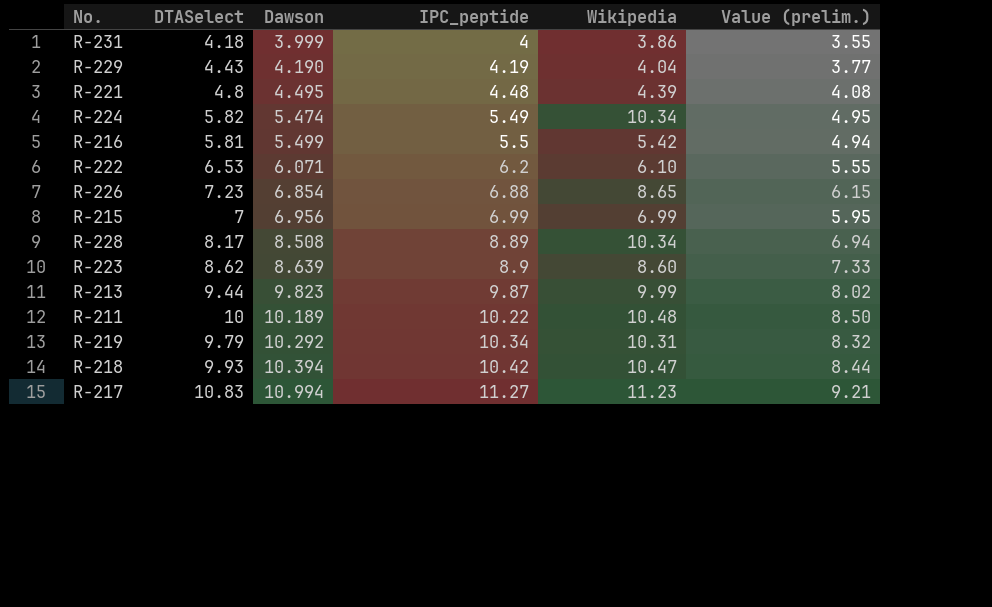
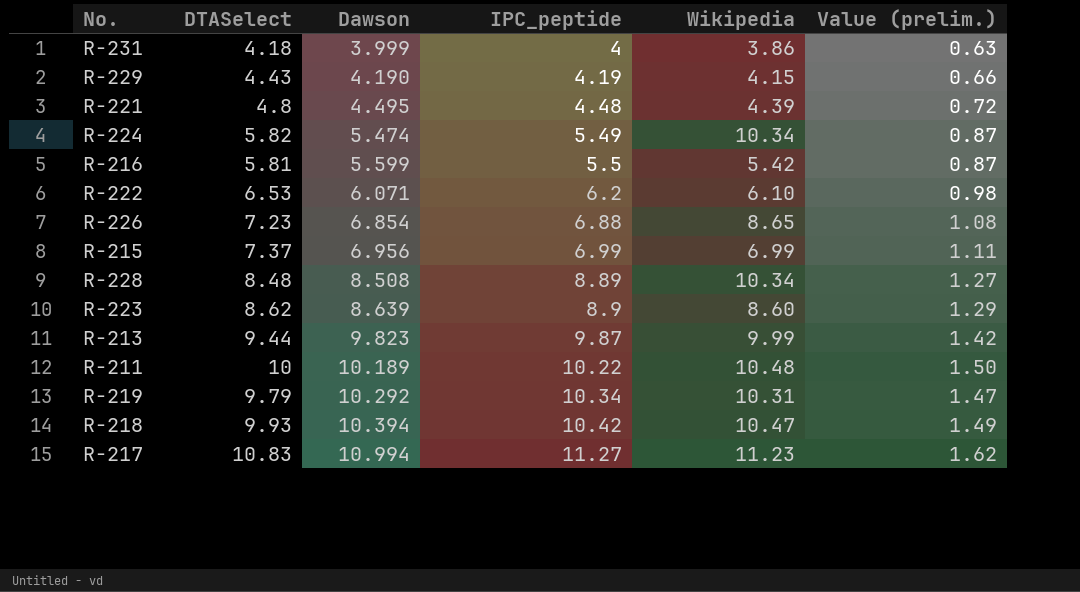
column Value (prelim.) | formula: [DTASelect] * 0.85 -> [DTASelect] * 0.15
R-229 | Wikipedia: 4.04 -> 4.15
R-216 | Dawson: 5.499 -> 5.599
R-215 | DTASelect: 7 -> 7.37
R-228 | DTASelect: 8.17 -> 8.48

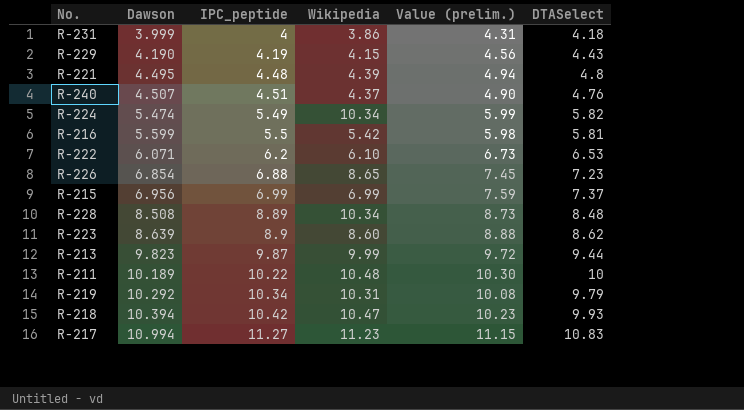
column Value (prelim.) | formula: [DTASelect] * 0.15 -> [DTASelect] * 1.03
column DTASelect | position: 2 -> 6
row R-240: none -> 4.507 | 4.51 | 4.37 | 4.90 | 4.76

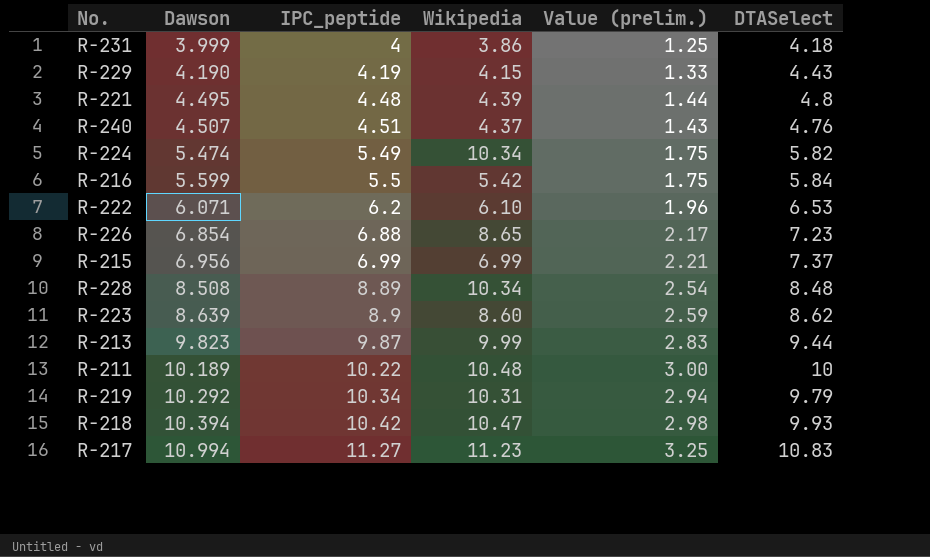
column Value (prelim.) | formula: [DTASelect] * 1.03 -> [DTASelect] * 0.3
R-216 | DTASelect: 5.81 -> 5.84

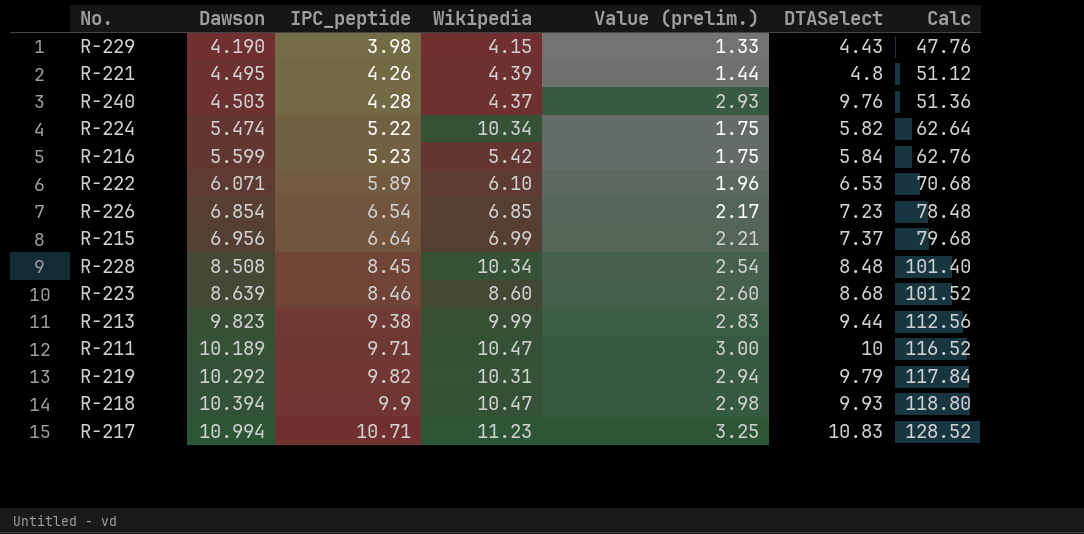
column Calc | formula: none -> [IPC_peptide] * 12
row R-231: 3.999 | 4 | 3.86 | 1.25 | 4.18 -> none
R-229 | IPC_peptide: 4.19 -> 3.98
R-221 | IPC_peptide: 4.48 -> 4.26
R-240 | Dawson: 4.507 -> 4.503
R-240 | IPC_peptide: 4.51 -> 4.28
R-240 | Value (prelim.): 1.43 -> 2.93
R-240 | DTASelect: 4.76 -> 9.76
R-224 | IPC_peptide: 5.49 -> 5.22
R-216 | IPC_peptide: 5.5 -> 5.23
R-222 | IPC_peptide: 6.2 -> 5.89
R-226 | IPC_peptide: 6.88 -> 6.54
R-226 | Wikipedia: 8.65 -> 6.85
R-215 | IPC_peptide: 6.99 -> 6.64
R-228 | IPC_peptide: 8.89 -> 8.45
R-223 | IPC_peptide: 8.9 -> 8.46
R-223 | Value (prelim.): 2.59 -> 2.60
R-223 | DTASelect: 8.62 -> 8.68
R-213 | IPC_peptide: 9.87 -> 9.38
R-211 | IPC_peptide: 10.22 -> 9.71
R-211 | Wikipedia: 10.48 -> 10.47
R-219 | IPC_peptide: 10.34 -> 9.82
R-218 | IPC_peptide: 10.42 -> 9.9
R-217 | IPC_peptide: 11.27 -> 10.71

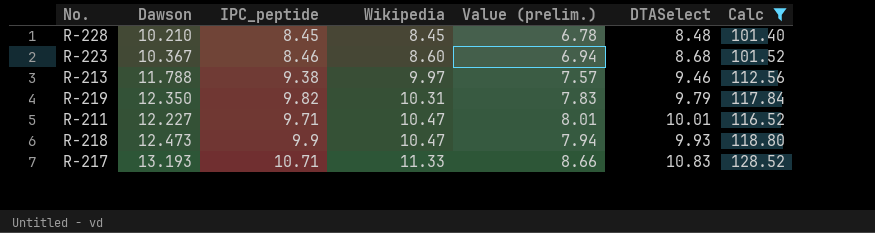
filter: none -> Calc >= 101.40
row order: Dawson ascending -> Wikipedia ascending
column Value (prelim.) | formula: [DTASelect] * 0.3 -> [DTASelect] * 0.8
R-228 | Dawson: 8.508 -> 10.210
R-228 | Wikipedia: 10.34 -> 8.45
R-223 | Dawson: 8.639 -> 10.367
R-213 | Dawson: 9.823 -> 11.788
R-213 | Wikipedia: 9.99 -> 9.97
R-213 | DTASelect: 9.44 -> 9.46
R-219 | Dawson: 10.292 -> 12.350
R-211 | Dawson: 10.189 -> 12.227
R-211 | DTASelect: 10 -> 10.01
R-218 | Dawson: 10.394 -> 12.473
R-217 | Dawson: 10.994 -> 13.193
R-217 | Wikipedia: 11.23 -> 11.33

